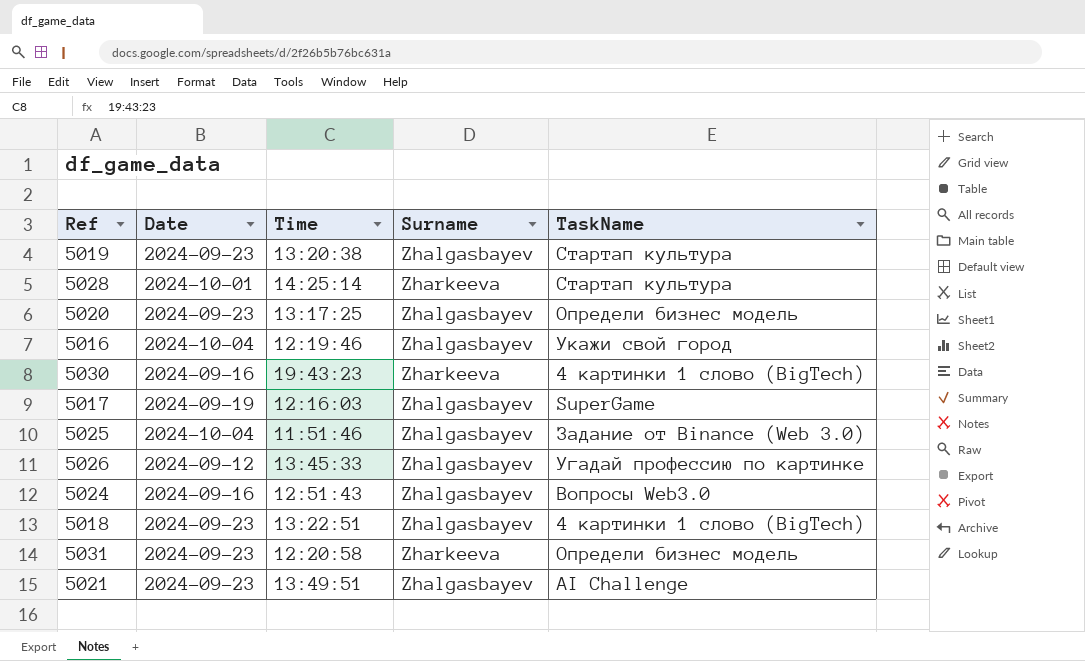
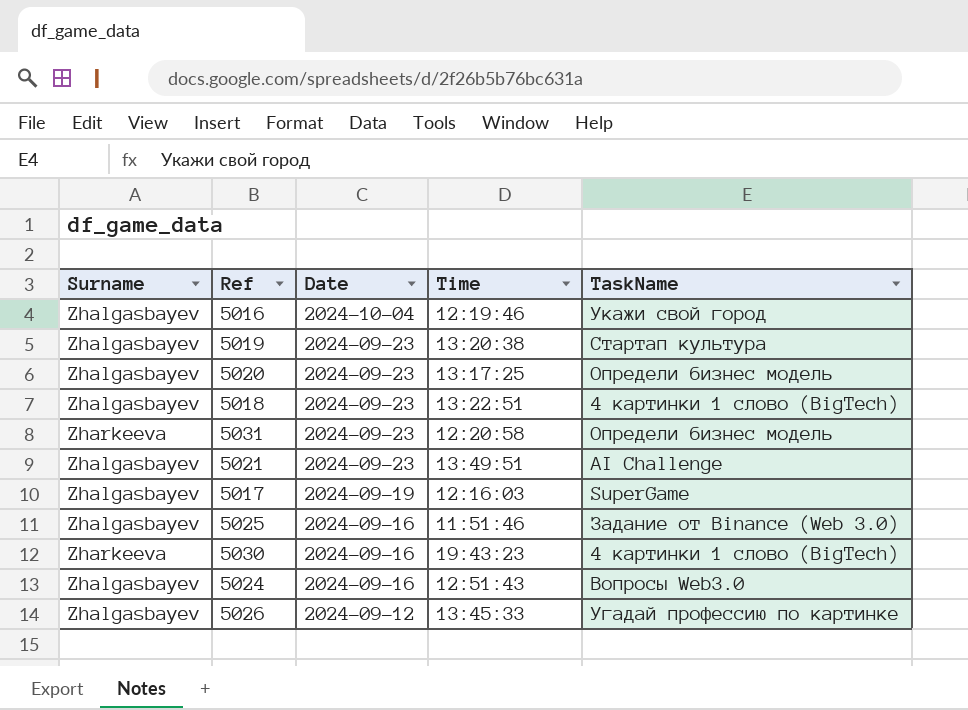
row order: none -> Date descending
column Surname | position: 4 -> 1
row 5028: 2024-10-01 | 14:25:14 | Zharkeeva | Стартап культура -> none
5025 | Date: 2024-10-04 -> 2024-09-16

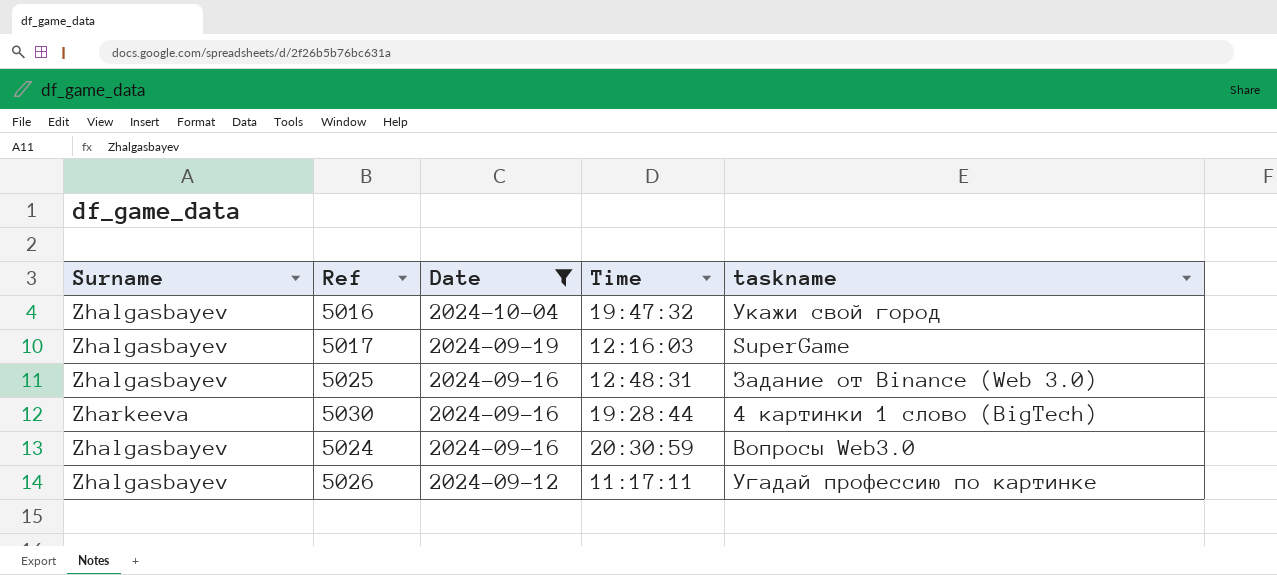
filter: none -> Date != 2024-09-23
column name: TaskName -> taskname
5016 | Time: 12:19:46 -> 19:47:32
5025 | Time: 11:51:46 -> 12:48:31
5030 | Time: 19:43:23 -> 19:28:44
5024 | Time: 12:51:43 -> 20:30:59
5026 | Time: 13:45:33 -> 11:17:11

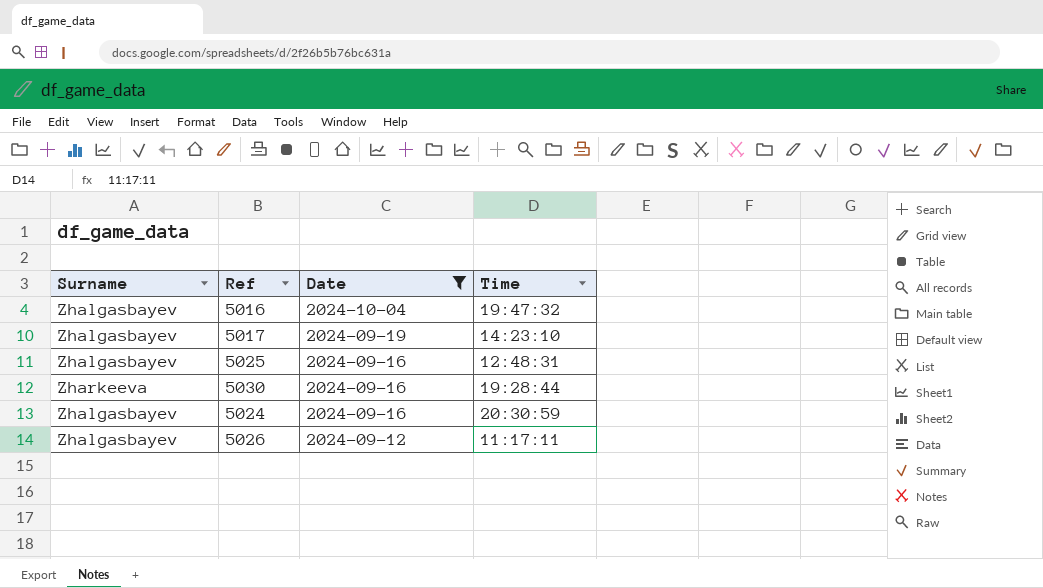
column taskname | position: 5 -> none
5017 | Time: 12:16:03 -> 14:23:10

